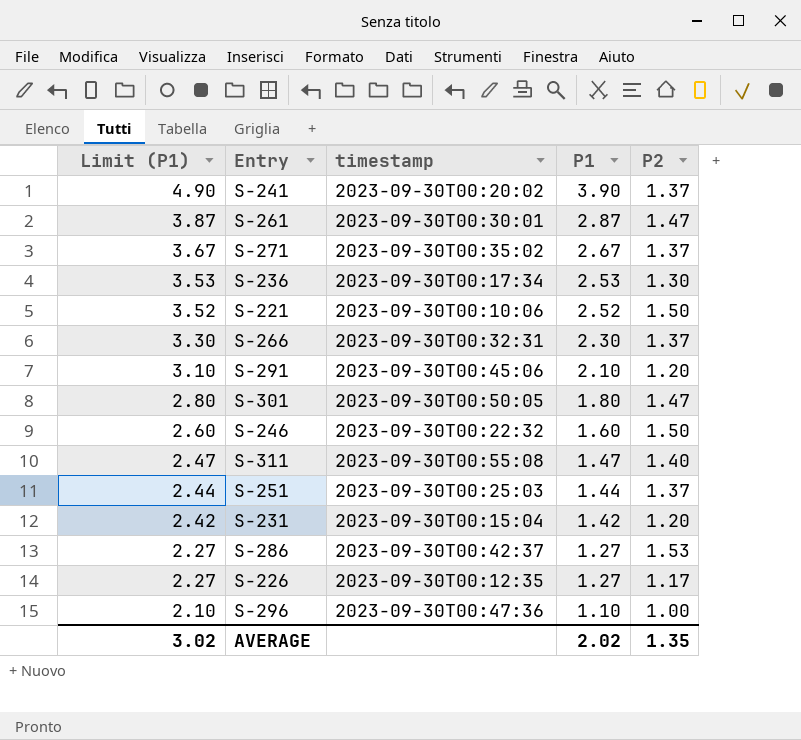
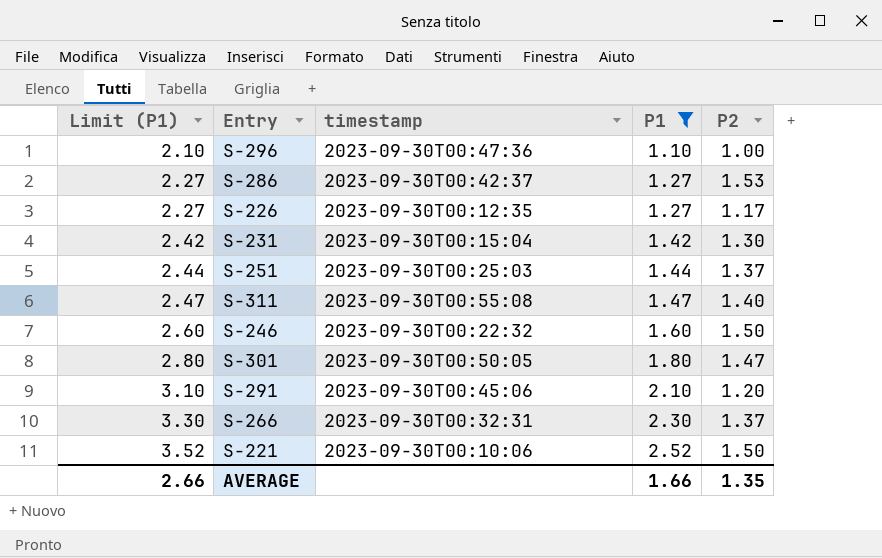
filter: none -> P1 <= 2.52
row order: Limit (P1) descending -> Limit (P1) ascending
S-231 | P2: 1.20 -> 1.30
AVERAGE | Limit (P1): 3.02 -> 2.66
AVERAGE | P1: 2.02 -> 1.66

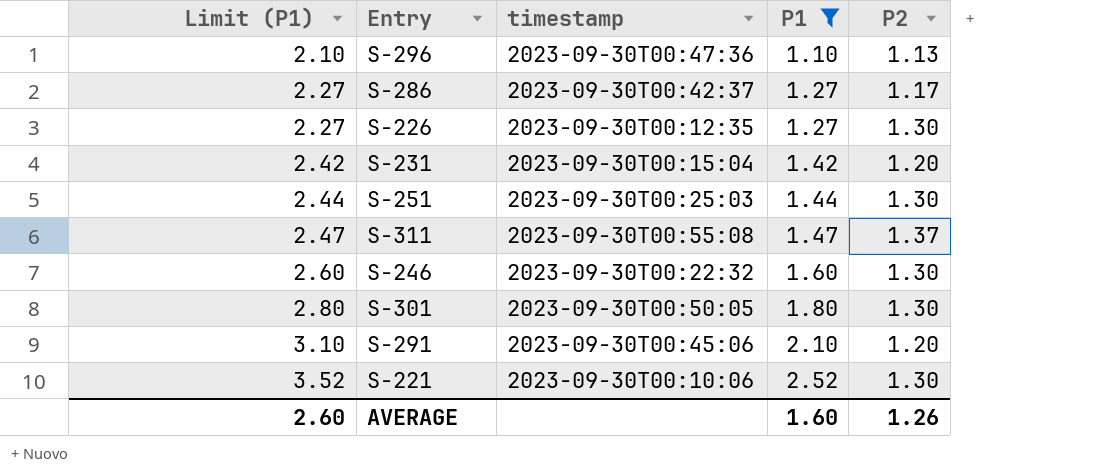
row S-266: 3.30 | 2023-09-30T00:32:31 | 2.30 | 1.37 -> none
S-296 | P2: 1.00 -> 1.13
S-286 | P2: 1.53 -> 1.17
S-226 | P2: 1.17 -> 1.30
S-231 | P2: 1.30 -> 1.20
S-251 | P2: 1.37 -> 1.30
S-311 | P2: 1.40 -> 1.37
S-246 | P2: 1.50 -> 1.30
S-301 | P2: 1.47 -> 1.30
S-221 | P2: 1.50 -> 1.30
AVERAGE | Limit (P1): 2.66 -> 2.60
AVERAGE | P1: 1.66 -> 1.60
AVERAGE | P2: 1.35 -> 1.26

